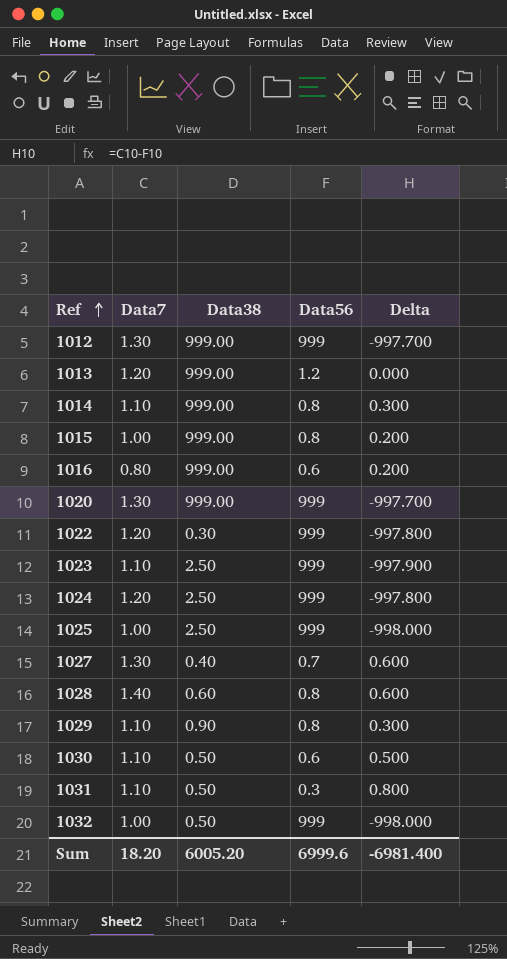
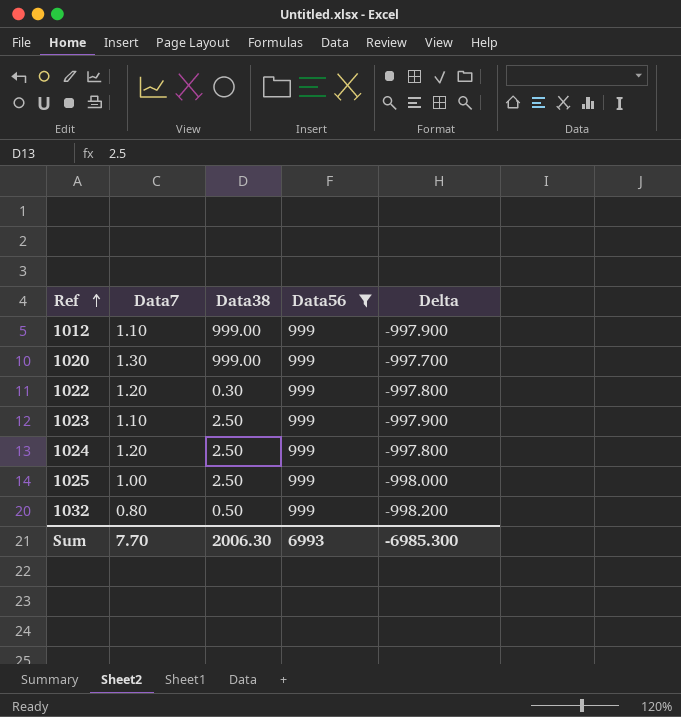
filter: none -> Data56 = 999
1012 | Data7: 1.30 -> 1.10
1012 | Delta: -997.700 -> -997.900
1032 | Data7: 1.00 -> 0.80
1032 | Delta: -998.000 -> -998.200
Sum | Data7: 18.20 -> 7.70
Sum | Data38: 6005.20 -> 2006.30
Sum | Data56: 6999.6 -> 6993
Sum | Delta: -6981.400 -> -6985.300

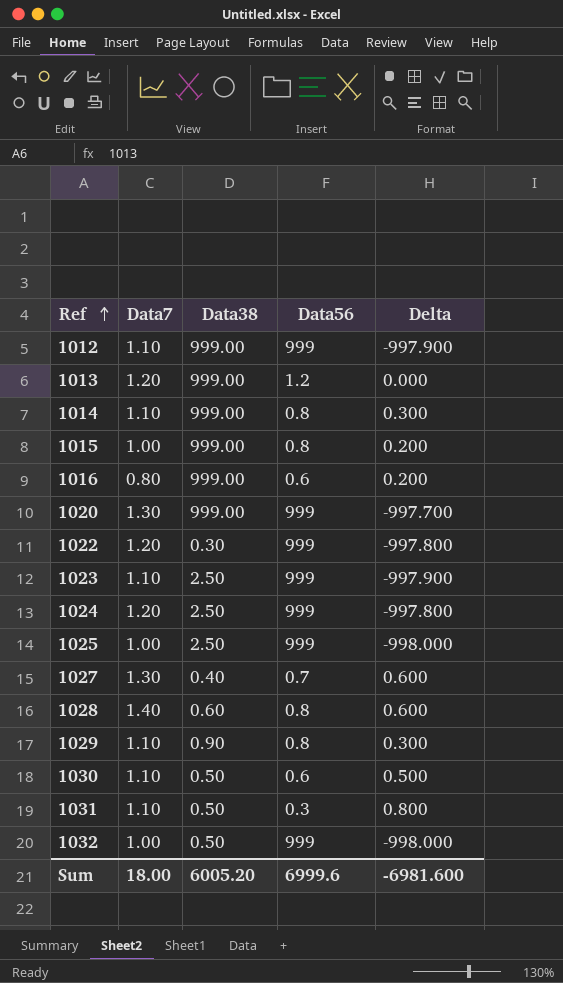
filter: Data56 = 999 -> none
1032 | Data7: 0.80 -> 1.00
1032 | Delta: -998.200 -> -998.000
Sum | Data7: 7.70 -> 18.00
Sum | Data38: 2006.30 -> 6005.20
Sum | Data56: 6993 -> 6999.6
Sum | Delta: -6985.300 -> -6981.600

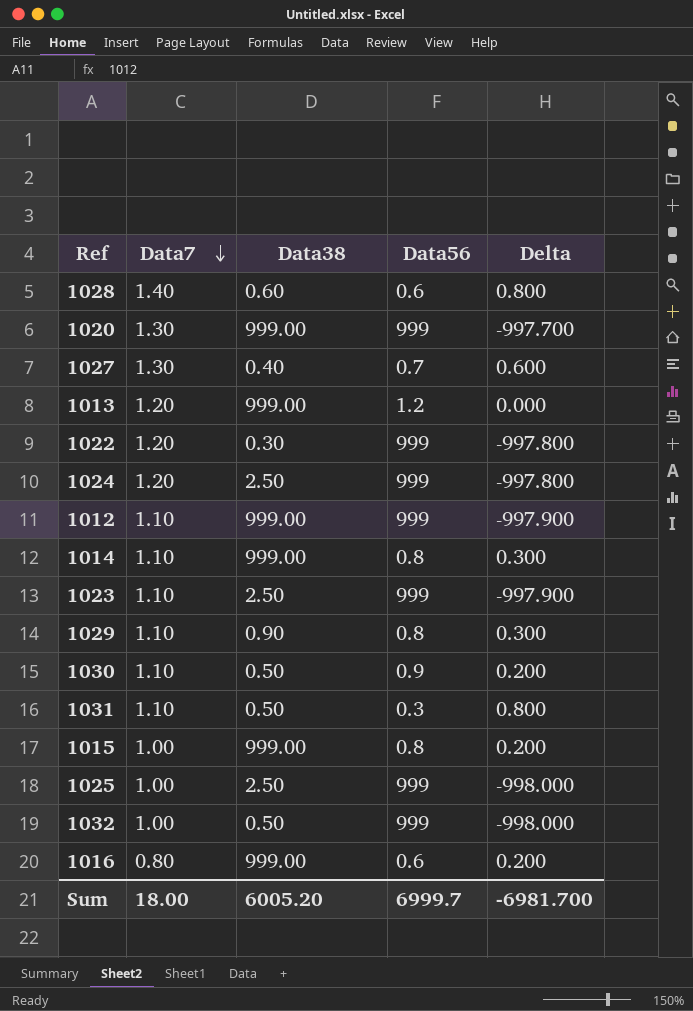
row order: Ref ascending -> Data7 descending
1028 | Data56: 0.8 -> 0.6
1028 | Delta: 0.600 -> 0.800
1030 | Data56: 0.6 -> 0.9
1030 | Delta: 0.500 -> 0.200
Sum | Data56: 6999.6 -> 6999.7
Sum | Delta: -6981.600 -> -6981.700

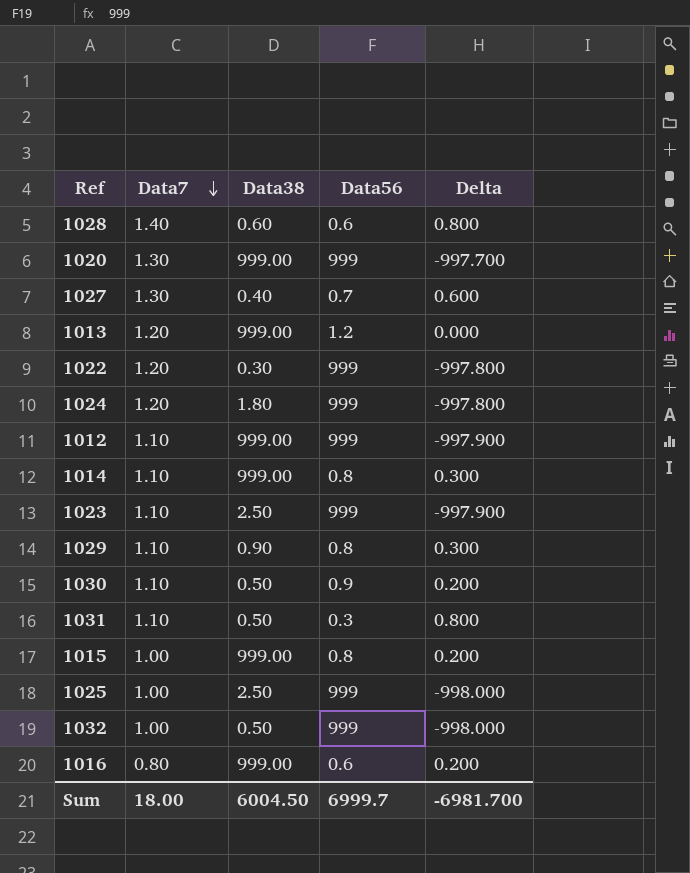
1024 | Data38: 2.50 -> 1.80
Sum | Data38: 6005.20 -> 6004.50

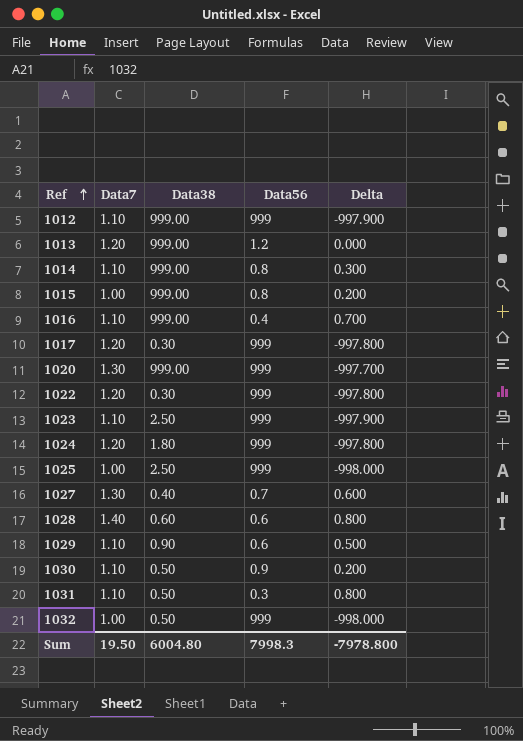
row order: Data7 descending -> Ref ascending
1016 | Data7: 0.80 -> 1.10
1016 | Data56: 0.6 -> 0.4
1016 | Delta: 0.200 -> 0.700
row 1017: none -> 1.20 | 0.30 | 999 | -997.800
1029 | Data56: 0.8 -> 0.6
1029 | Delta: 0.300 -> 0.500
Sum | Data7: 18.00 -> 19.50
Sum | Data38: 6004.50 -> 6004.80
Sum | Data56: 6999.7 -> 7998.3
Sum | Delta: -6981.700 -> -7978.800

